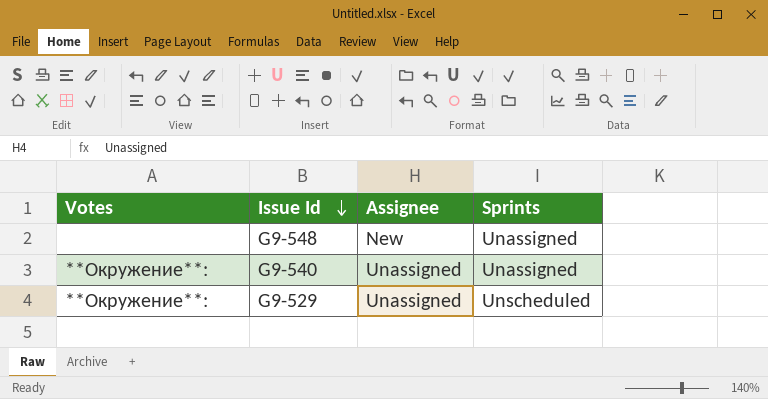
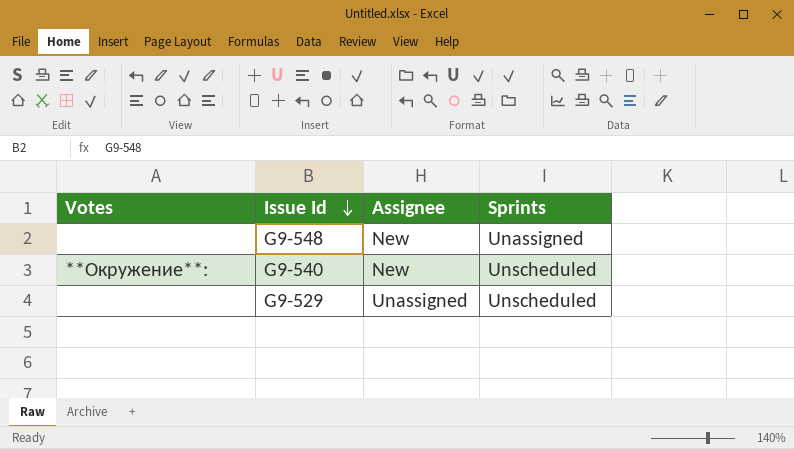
G9-540 | Assignee: Unassigned -> New
G9-540 | Sprints: Unassigned -> Unscheduled
G9-529 | Votes: **Окружение**: -> none

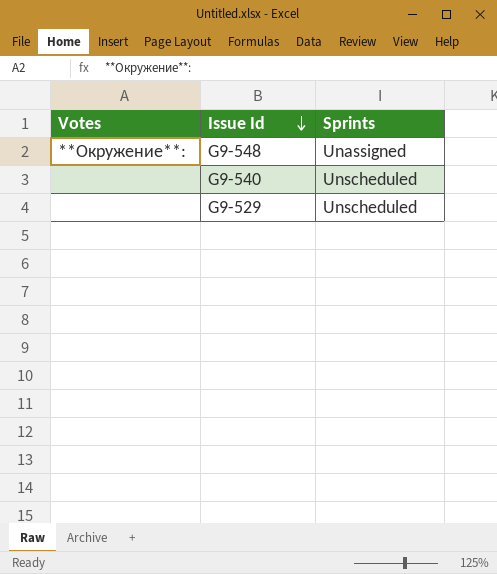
column Assignee | position: 3 -> none
G9-548 | Votes: none -> **Окружение**:
G9-540 | Votes: **Окружение**: -> none

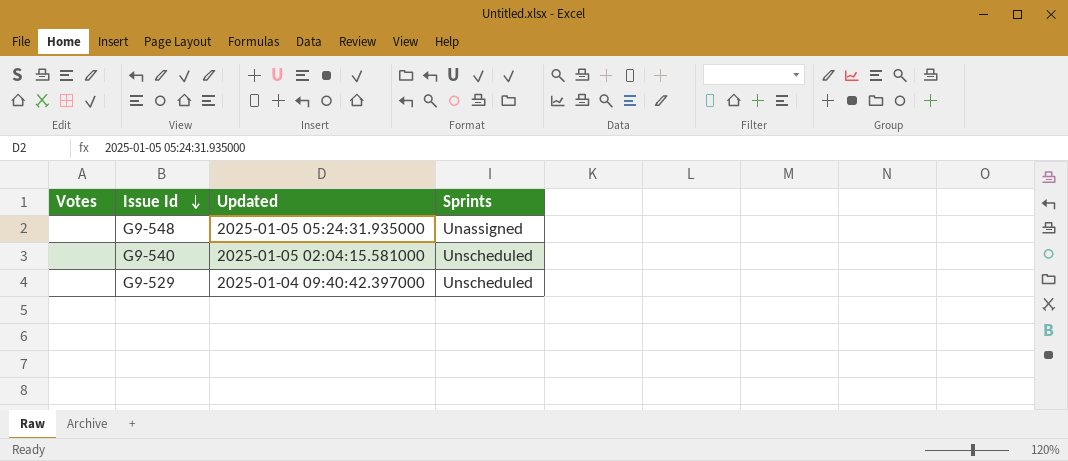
column Updated | position: none -> 3
G9-548 | Votes: **Окружение**: -> none

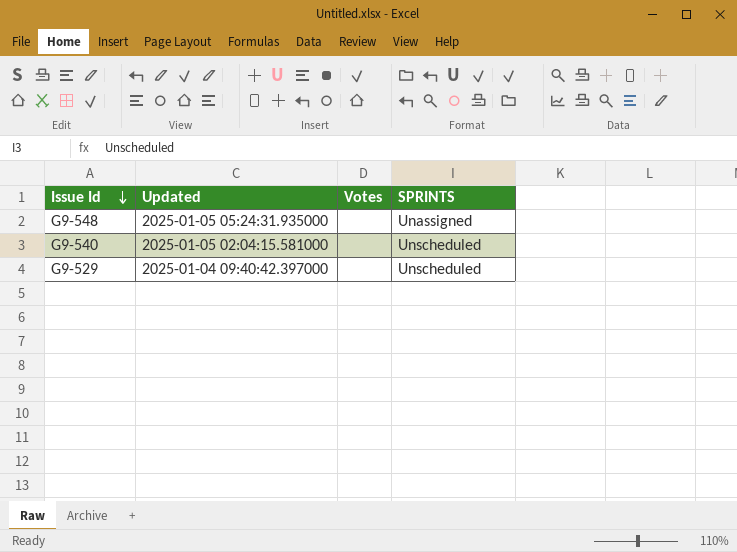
column Votes | position: 1 -> 3
column name: Sprints -> SPRINTS

